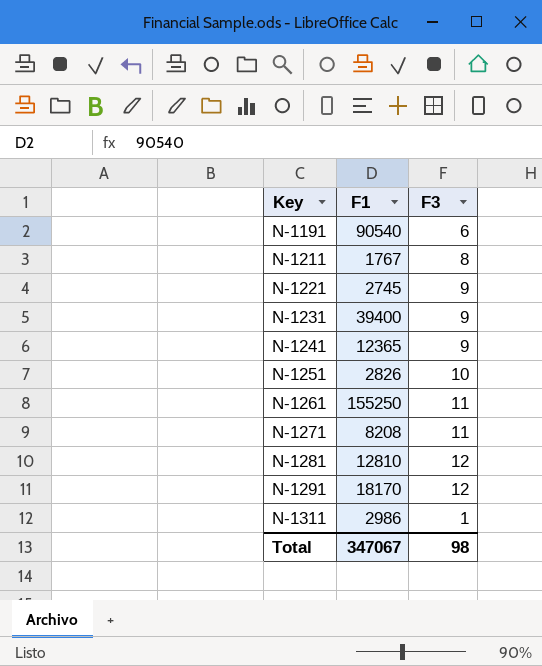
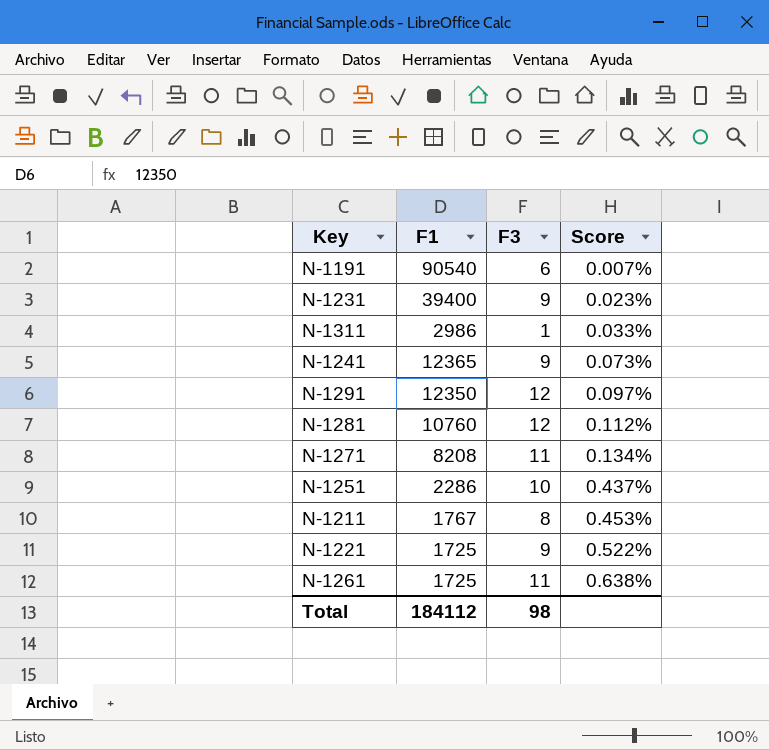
row order: Key ascending -> Score ascending
column Score | formula: none -> [F3] / [F1]
N-1291 | F1: 18170 -> 12350
N-1281 | F1: 12810 -> 10760
N-1251 | F1: 2826 -> 2286
N-1221 | F1: 2745 -> 1725
N-1261 | F1: 155250 -> 1725
Total | F1: 347067 -> 184112

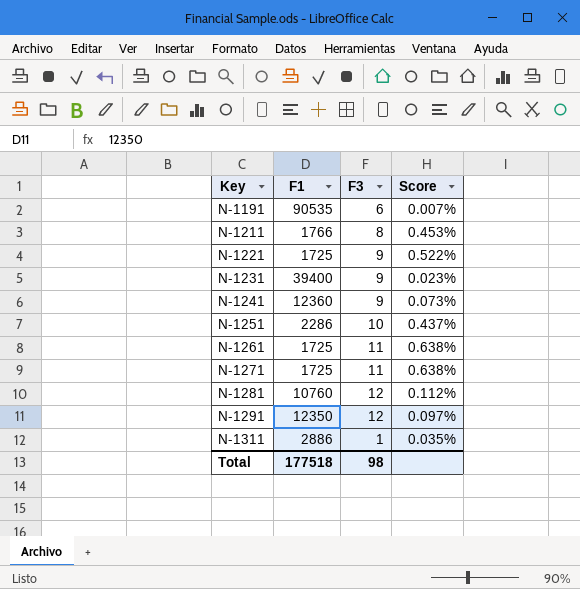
row order: Score ascending -> Key ascending
N-1191 | F1: 90540 -> 90535
N-1211 | F1: 1767 -> 1766
N-1241 | F1: 12365 -> 12360
N-1271 | F1: 8208 -> 1725
N-1271 | Score: 0.134% -> 0.638%
N-1311 | F1: 2986 -> 2886
N-1311 | Score: 0.033% -> 0.035%
Total | F1: 184112 -> 177518

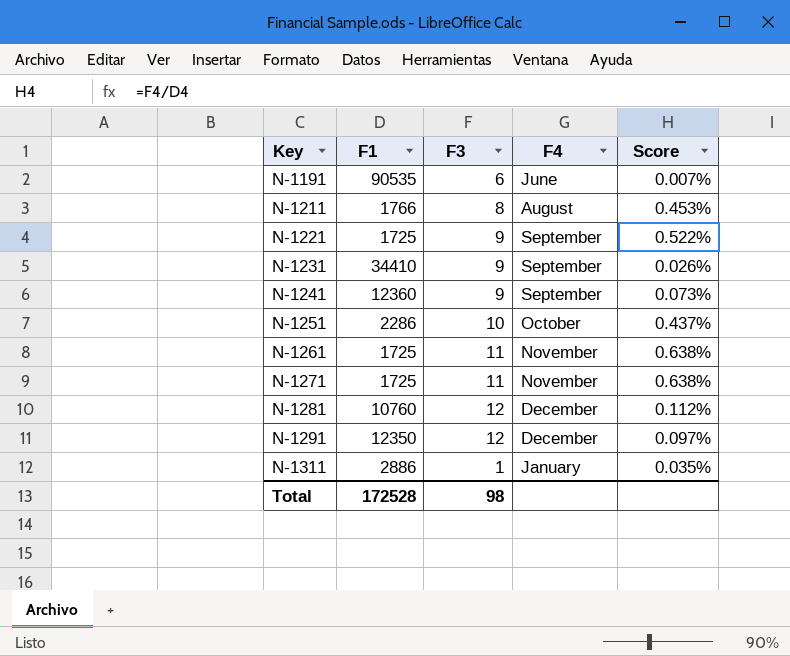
column F4 | position: none -> 4
N-1231 | F1: 39400 -> 34410
N-1231 | Score: 0.023% -> 0.026%
Total | F1: 177518 -> 172528

